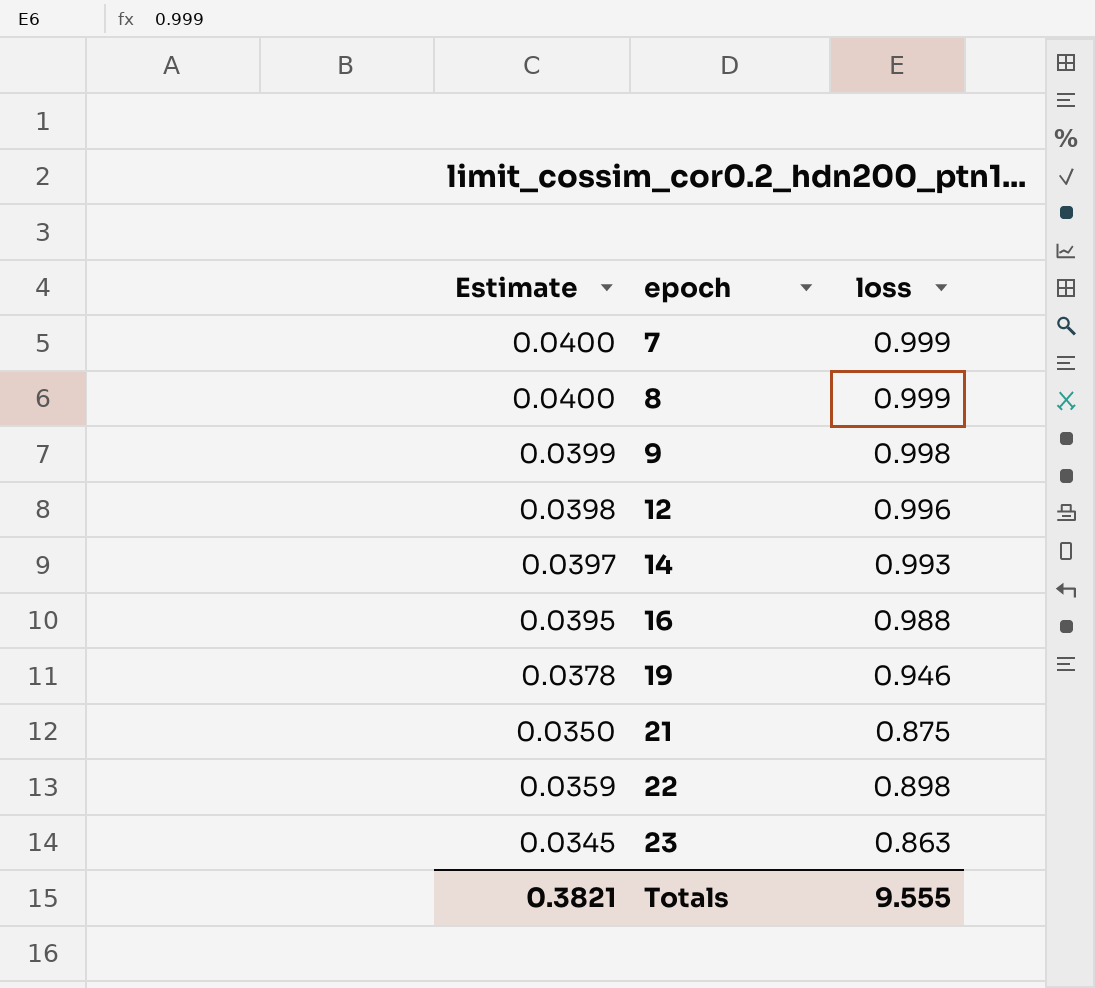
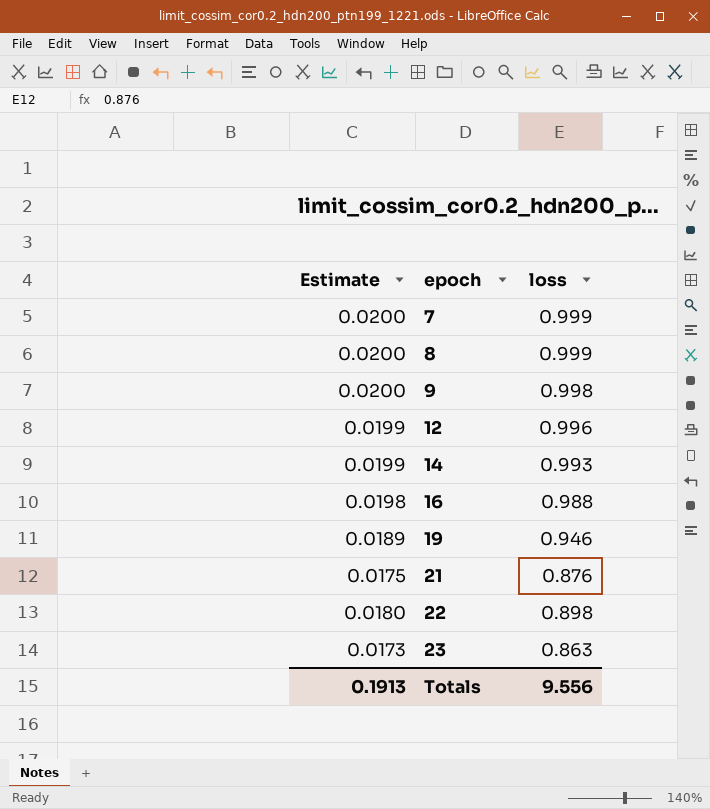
column Estimate | formula: [loss] * 0.04 -> [loss] * 0.02
21 | loss: 0.875 -> 0.876
Totals | Estimate: 0.3821 -> 0.1913
Totals | loss: 9.555 -> 9.556

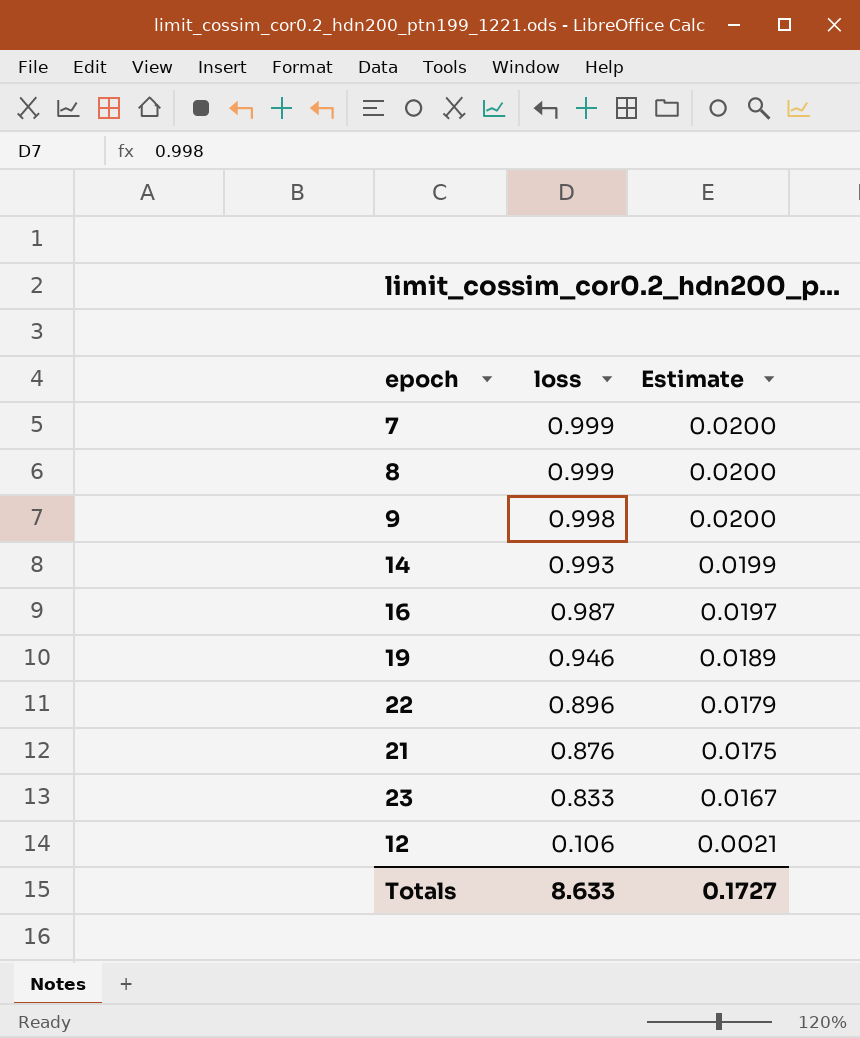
row order: epoch ascending -> loss descending
column Estimate | position: 1 -> 3
16 | loss: 0.988 -> 0.987
16 | Estimate: 0.0198 -> 0.0197
22 | loss: 0.898 -> 0.896
22 | Estimate: 0.0180 -> 0.0179
23 | loss: 0.863 -> 0.833
23 | Estimate: 0.0173 -> 0.0167
12 | loss: 0.996 -> 0.106
12 | Estimate: 0.0199 -> 0.0021
Totals | loss: 9.556 -> 8.633
Totals | Estimate: 0.1913 -> 0.1727

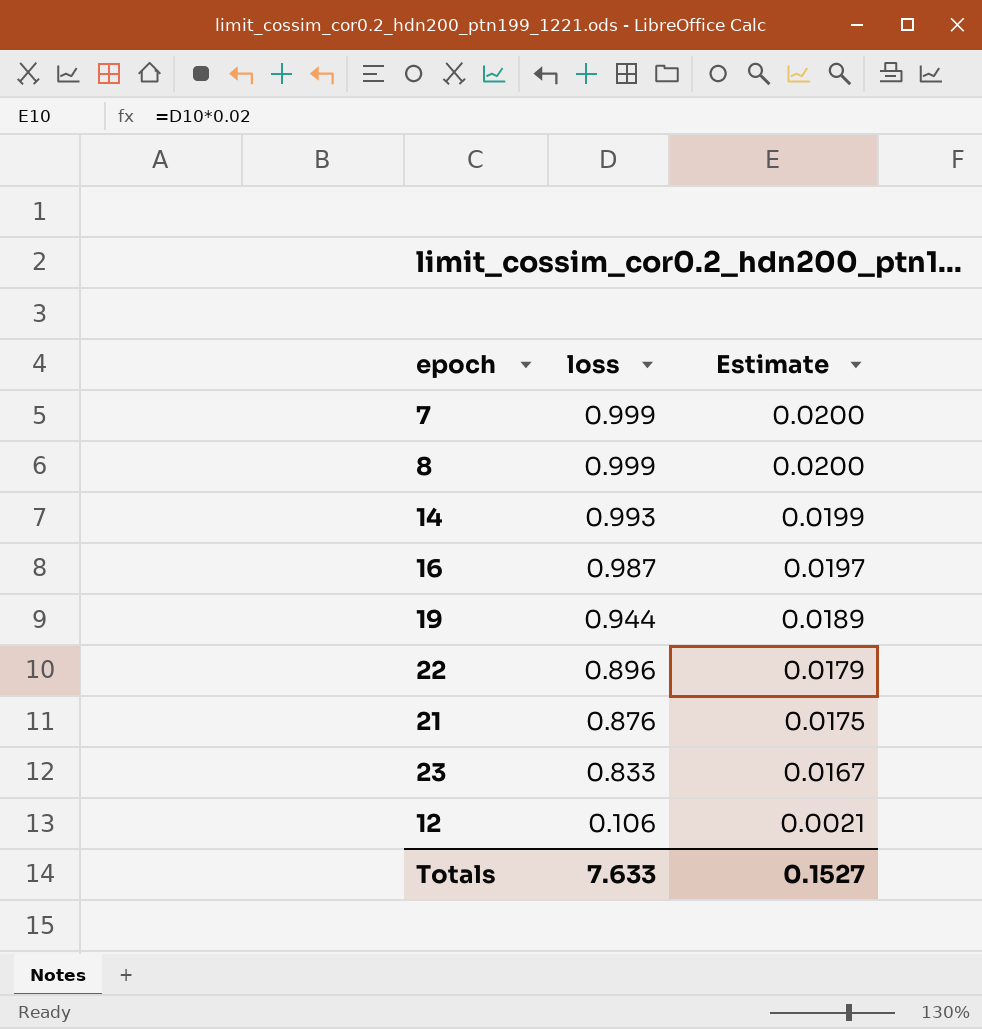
row 9: 0.998 | 0.0200 -> none
19 | loss: 0.946 -> 0.944
Totals | loss: 8.633 -> 7.633
Totals | Estimate: 0.1727 -> 0.1527

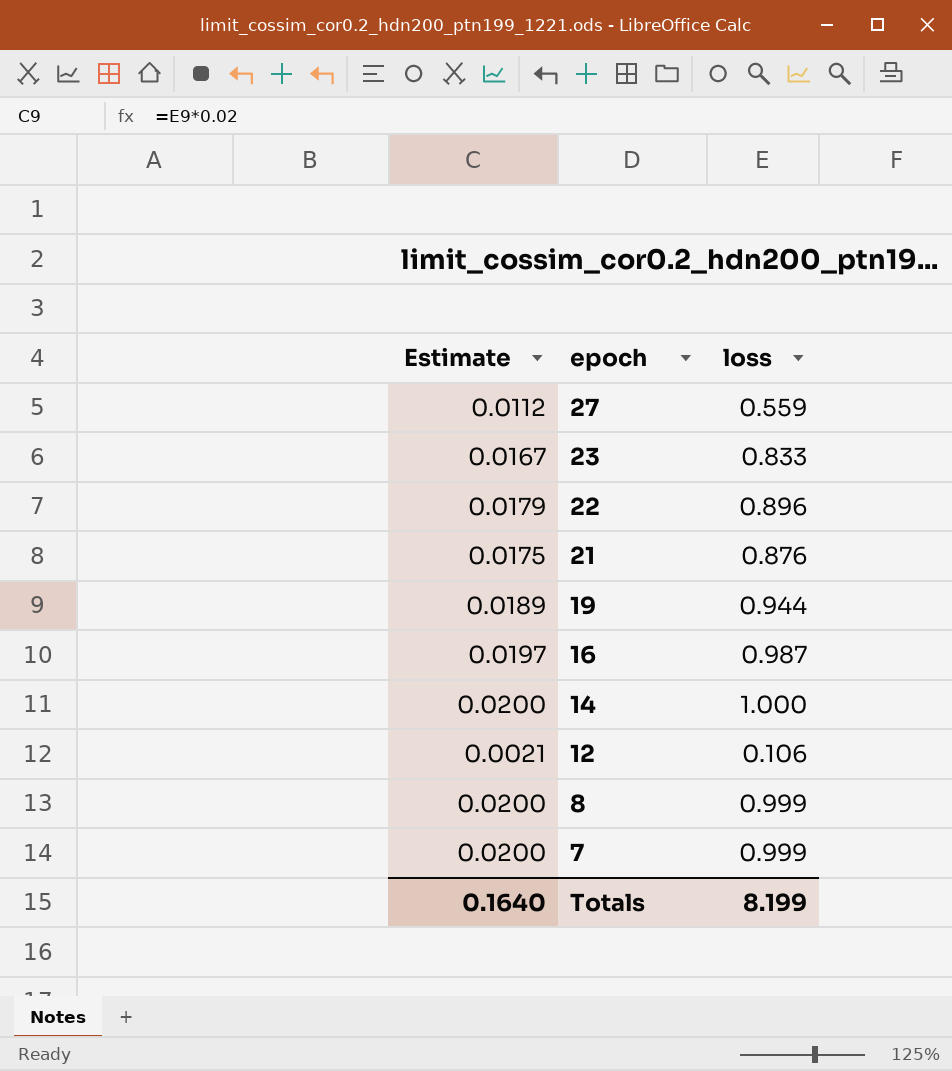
row order: loss descending -> epoch descending
column Estimate | position: 3 -> 1
row 27: none -> 0.0112 | 0.559
14 | Estimate: 0.0199 -> 0.0200
14 | loss: 0.993 -> 1.000
Totals | Estimate: 0.1527 -> 0.1640
Totals | loss: 7.633 -> 8.199

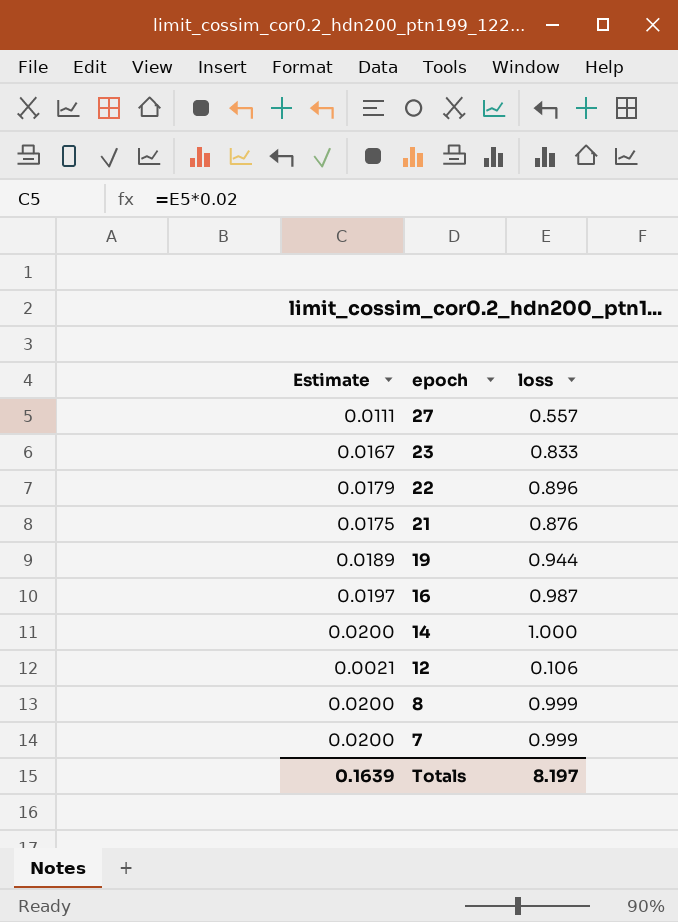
27 | Estimate: 0.0112 -> 0.0111
27 | loss: 0.559 -> 0.557
Totals | Estimate: 0.1640 -> 0.1639
Totals | loss: 8.199 -> 8.197

